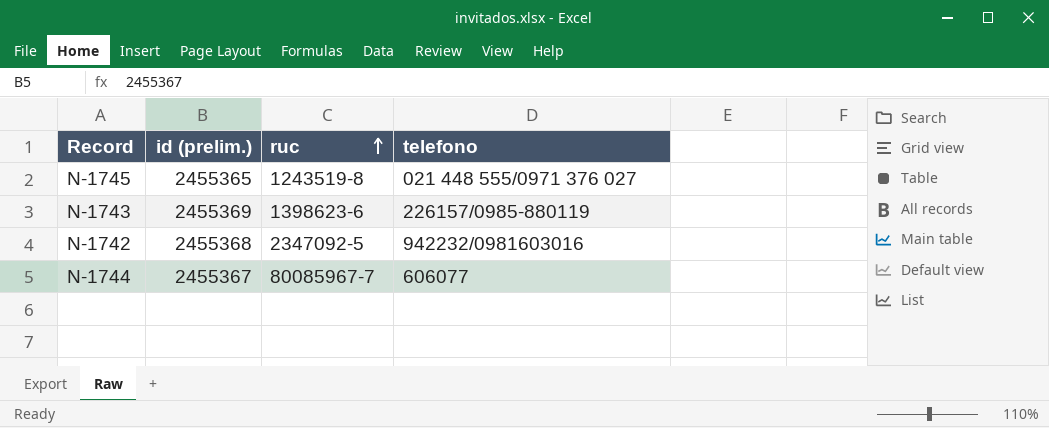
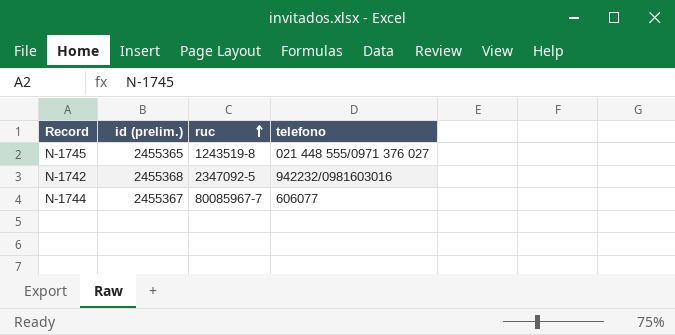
row N-1743: 2455369 | 1398623-6 | 226157/0985-880119 -> none

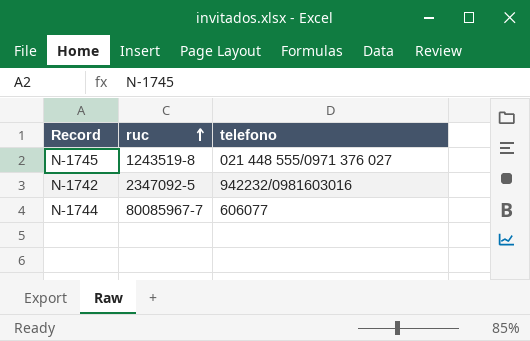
column id (prelim.) | position: 2 -> none

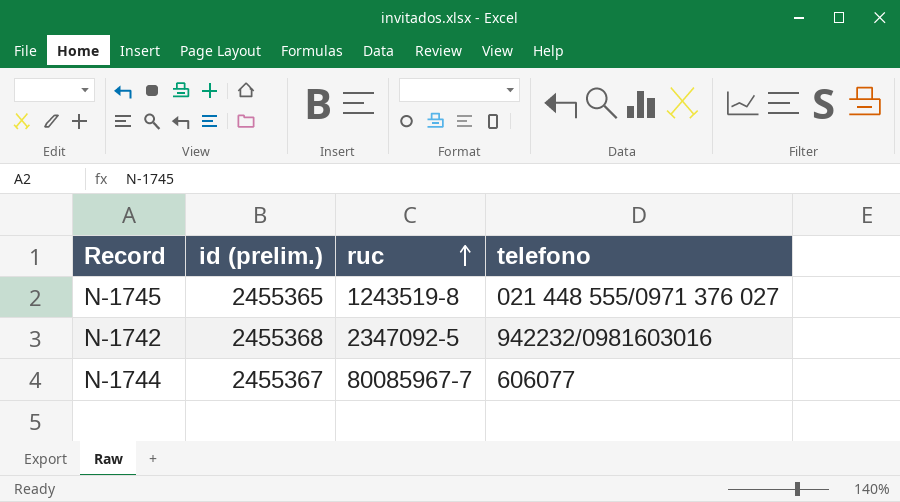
column id (prelim.) | position: none -> 2

